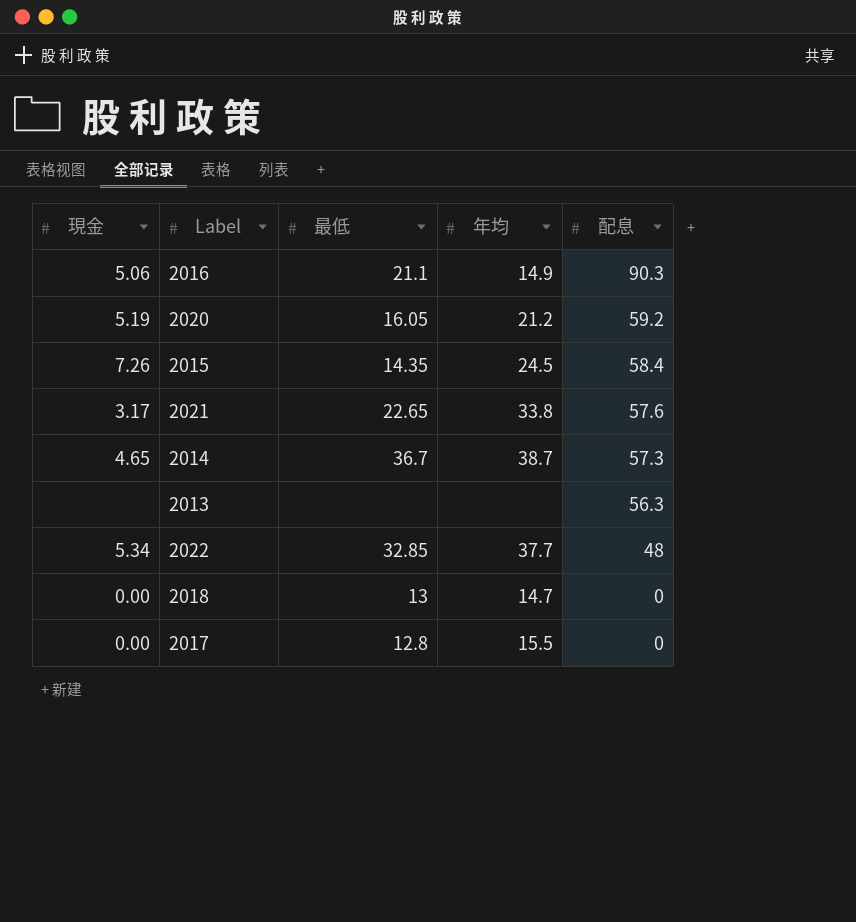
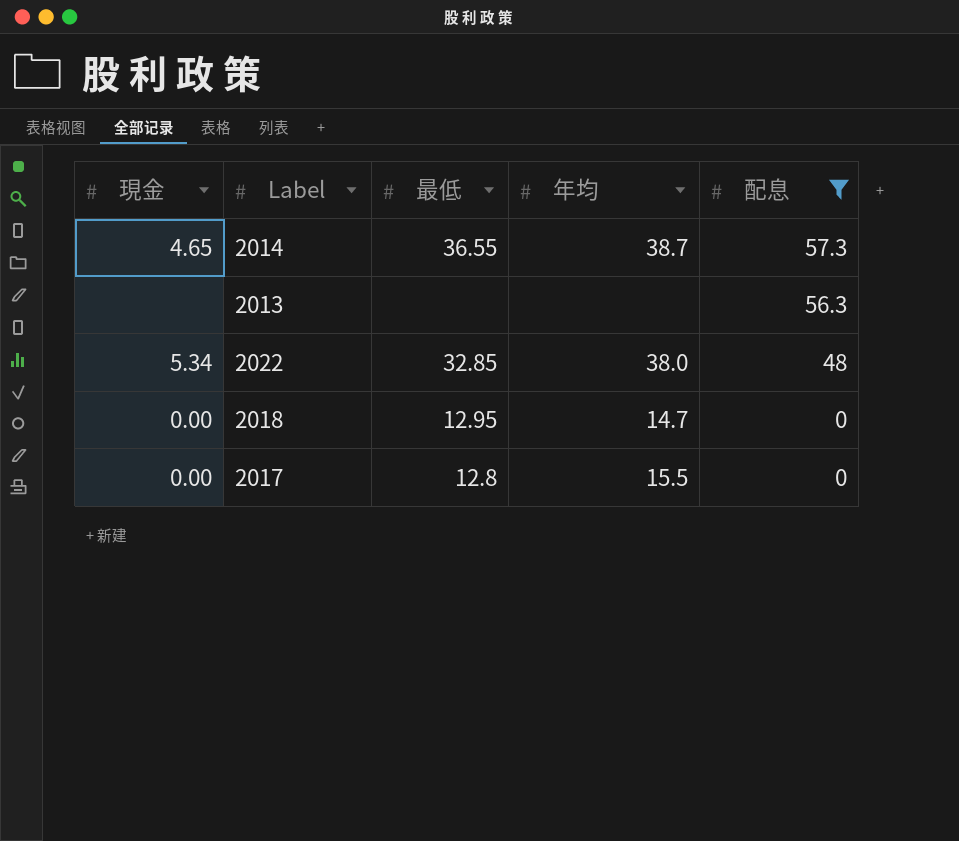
filter: none -> 配息 <= 57.3
2014 | 最低: 36.7 -> 36.55
2022 | 年均: 37.7 -> 38.0
2018 | 最低: 13 -> 12.95

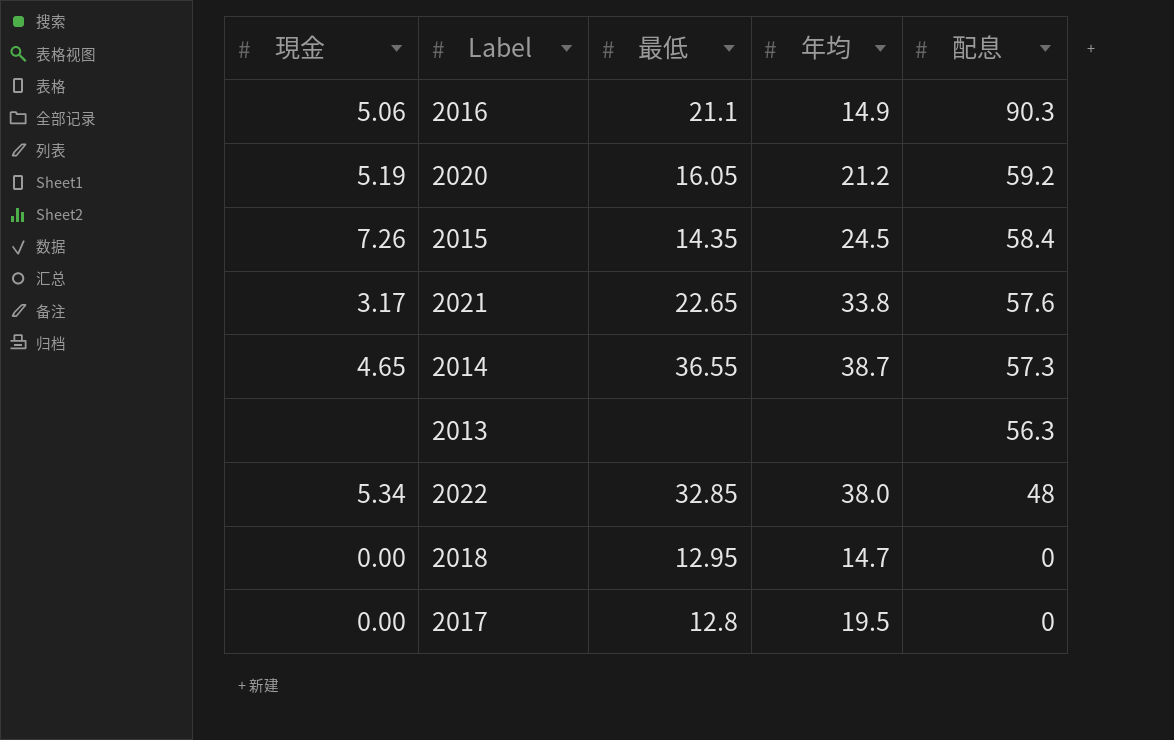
filter: 配息 <= 57.3 -> none
2017 | 年均: 15.5 -> 19.5

